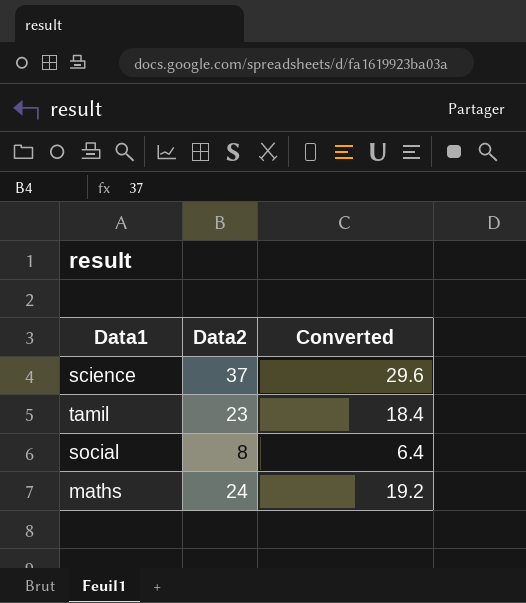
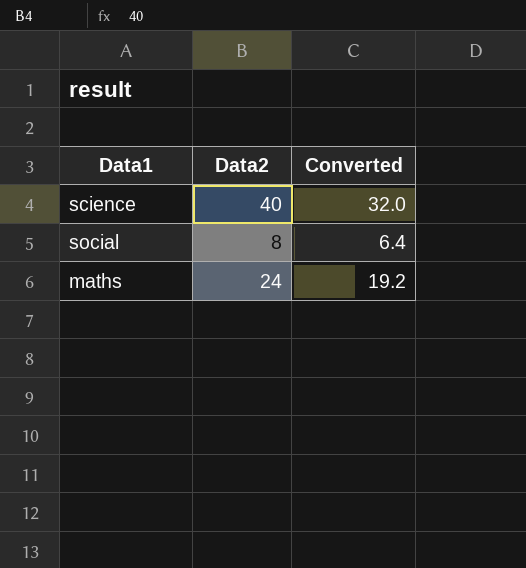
row tamil: 23 | 18.4 -> none
science | Data2: 37 -> 40
science | Converted: 29.6 -> 32.0

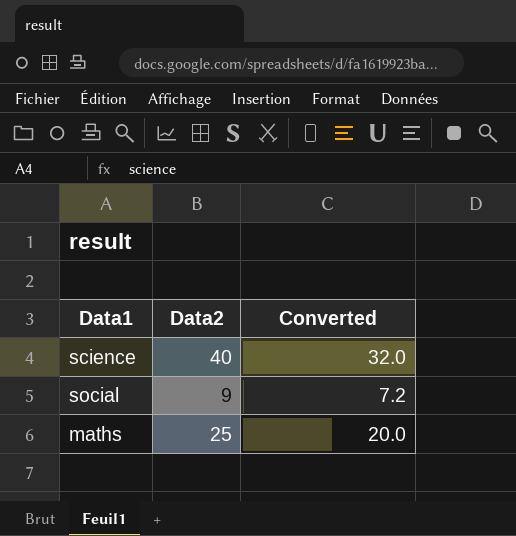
social | Data2: 8 -> 9
social | Converted: 6.4 -> 7.2
maths | Data2: 24 -> 25
maths | Converted: 19.2 -> 20.0

